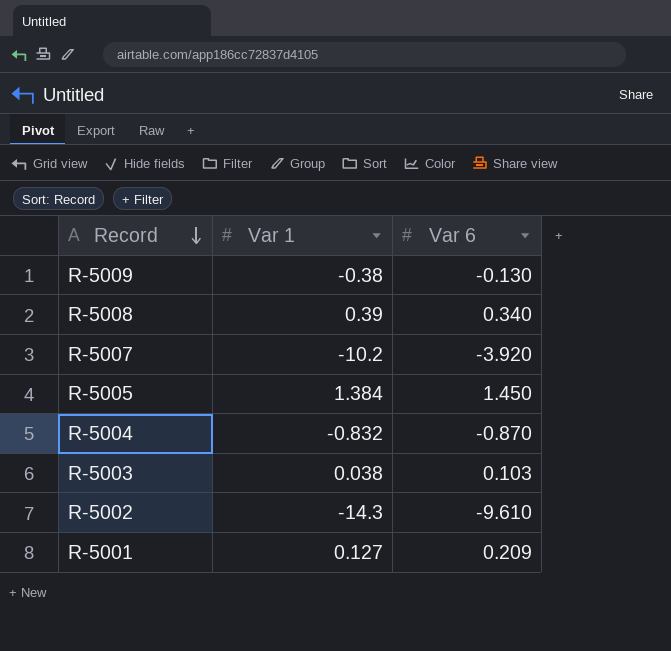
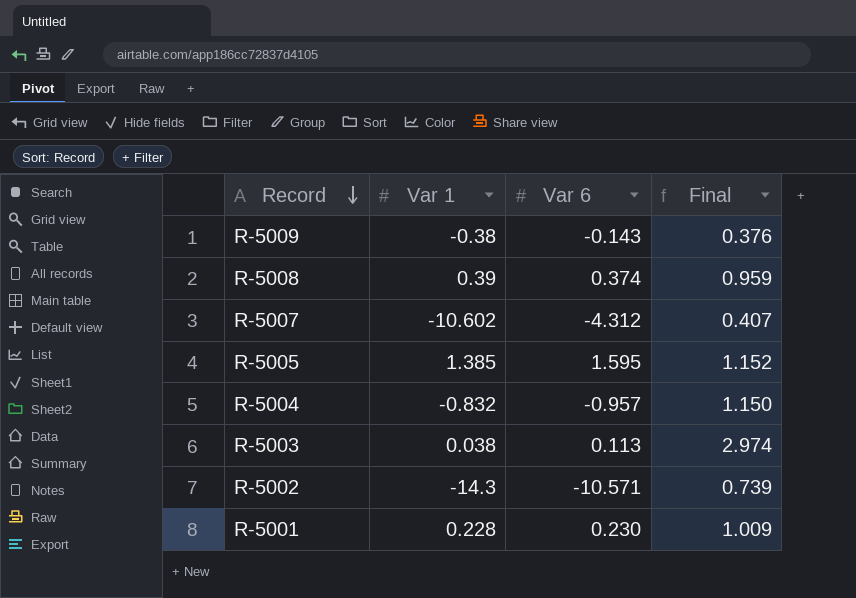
column Final | formula: none -> [Var 6] / [Var 1]
R-5009 | Var 6: -0.130 -> -0.143
R-5008 | Var 6: 0.340 -> 0.374
R-5007 | Var 1: -10.2 -> -10.602
R-5007 | Var 6: -3.920 -> -4.312
R-5005 | Var 1: 1.384 -> 1.385
R-5005 | Var 6: 1.450 -> 1.595
R-5004 | Var 6: -0.870 -> -0.957
R-5003 | Var 6: 0.103 -> 0.113
R-5002 | Var 6: -9.610 -> -10.571
R-5001 | Var 1: 0.127 -> 0.228
R-5001 | Var 6: 0.209 -> 0.230

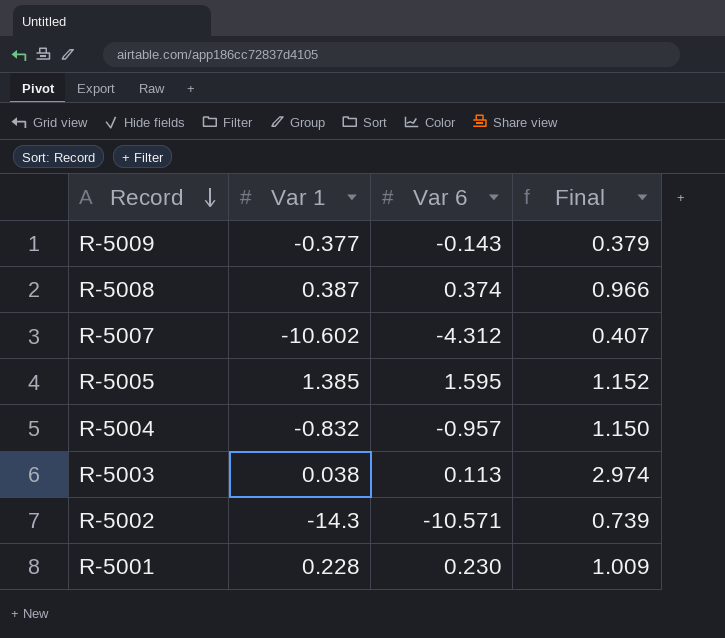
R-5009 | Var 1: -0.38 -> -0.377
R-5009 | Final: 0.376 -> 0.379
R-5008 | Var 1: 0.39 -> 0.387
R-5008 | Final: 0.959 -> 0.966

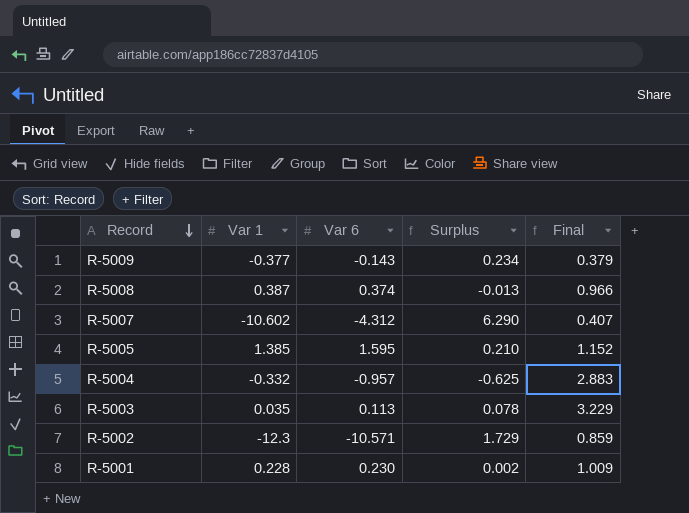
column Surplus | formula: none -> [Var 6] - [Var 1]
R-5004 | Var 1: -0.832 -> -0.332
R-5004 | Final: 1.150 -> 2.883
R-5003 | Var 1: 0.038 -> 0.035
R-5003 | Final: 2.974 -> 3.229
R-5002 | Var 1: -14.3 -> -12.3
R-5002 | Final: 0.739 -> 0.859

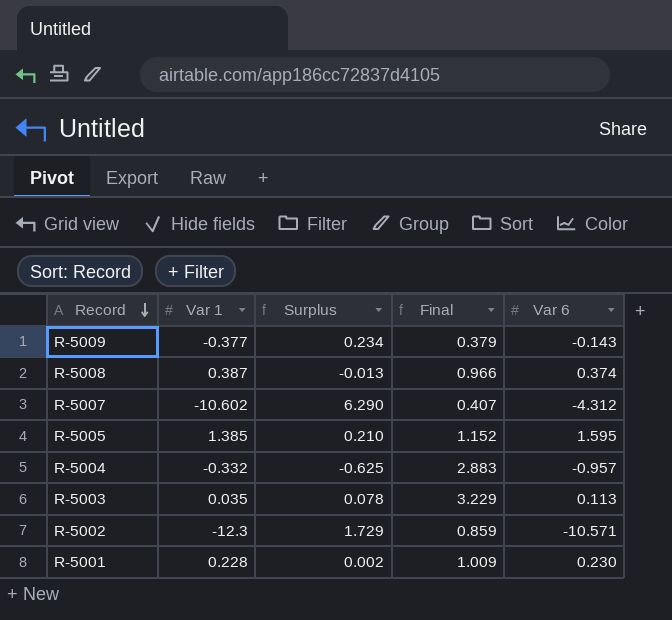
column Var 6 | position: 3 -> 5

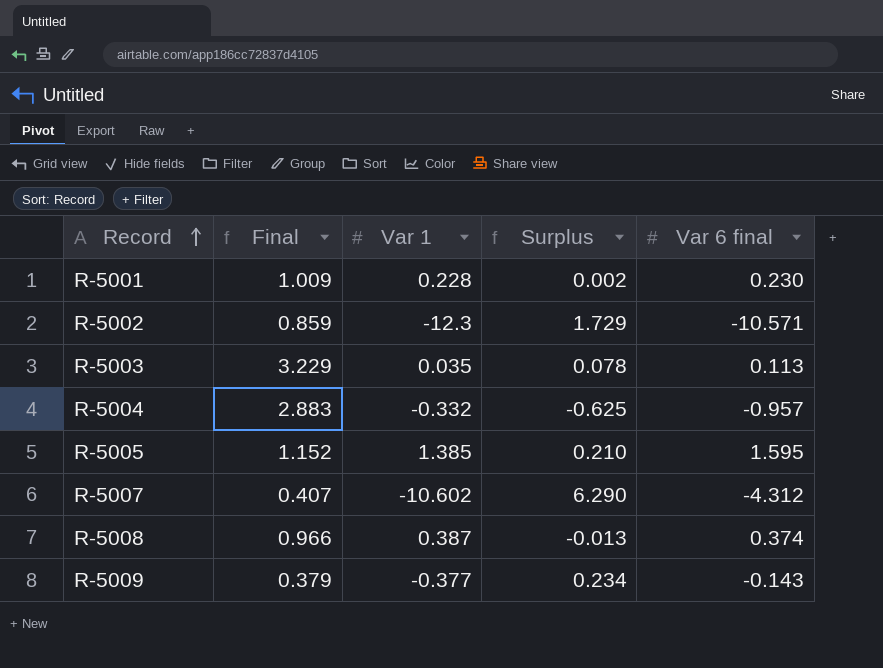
row order: Record descending -> Record ascending
column Final | position: 4 -> 2
column name: Var 6 -> Var 6 final

